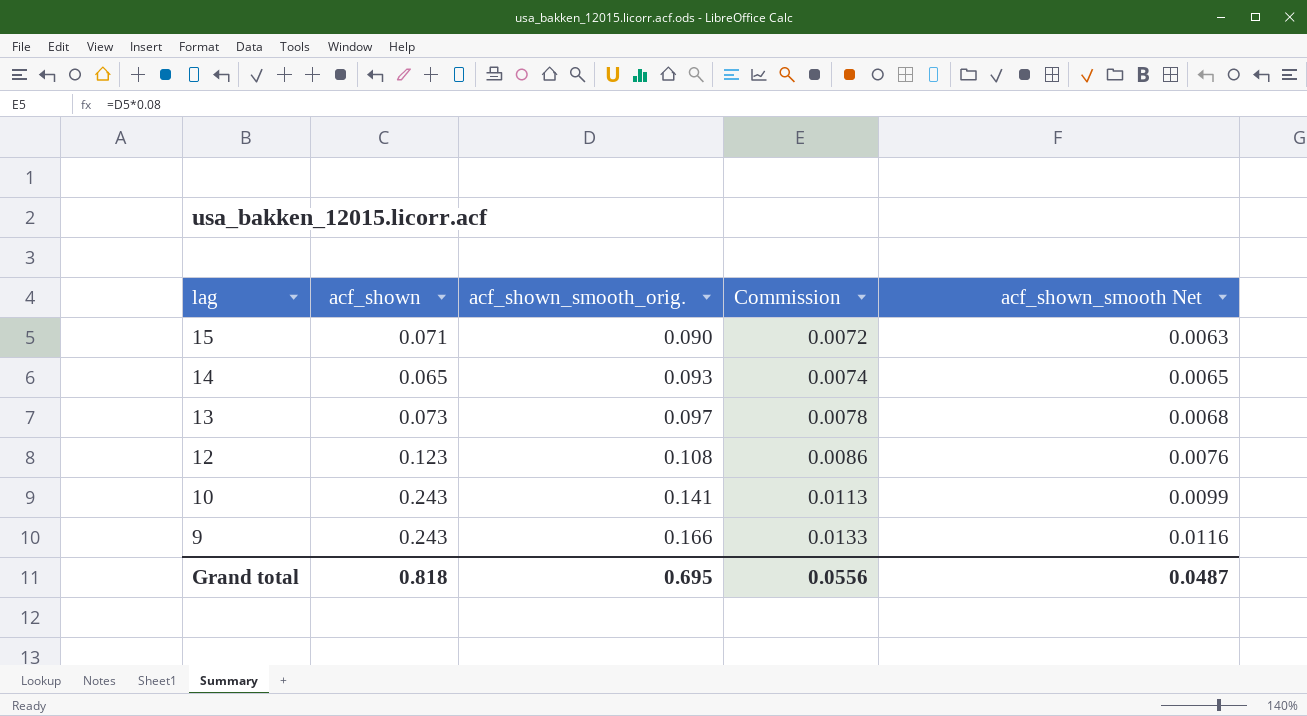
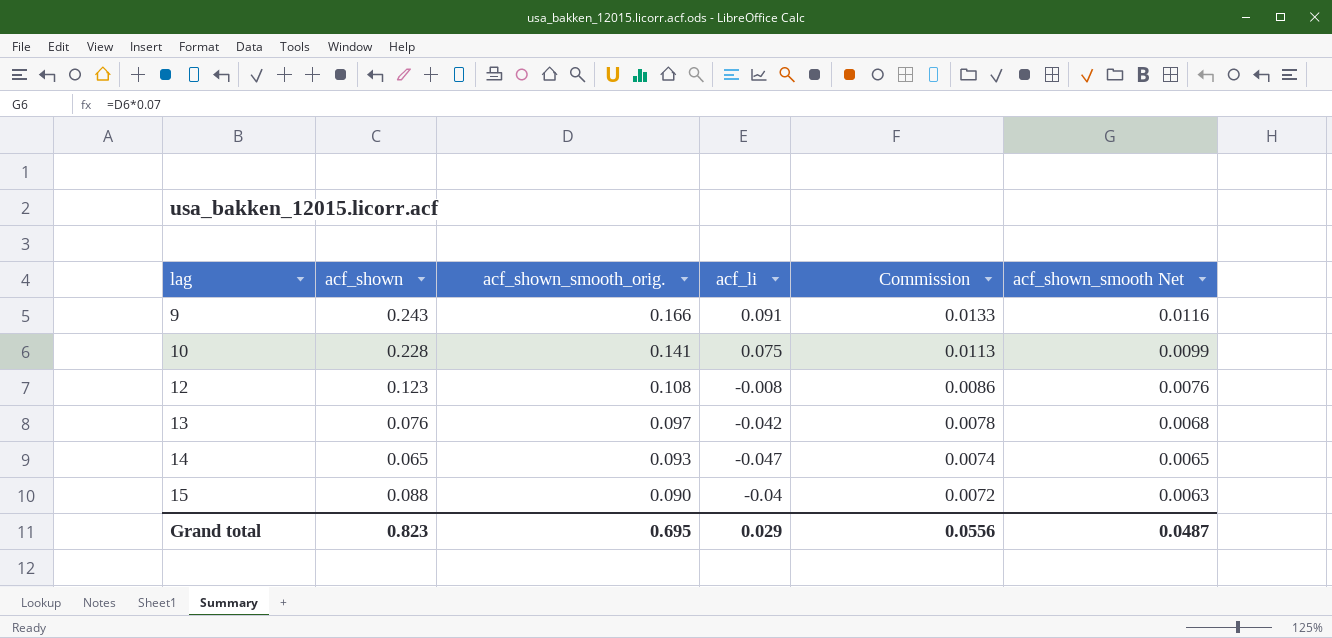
row order: lag descending -> lag ascending
column acf_li | position: none -> 4
10 | acf_shown: 0.243 -> 0.228
13 | acf_shown: 0.073 -> 0.076
15 | acf_shown: 0.071 -> 0.088
Grand total | acf_shown: 0.818 -> 0.823

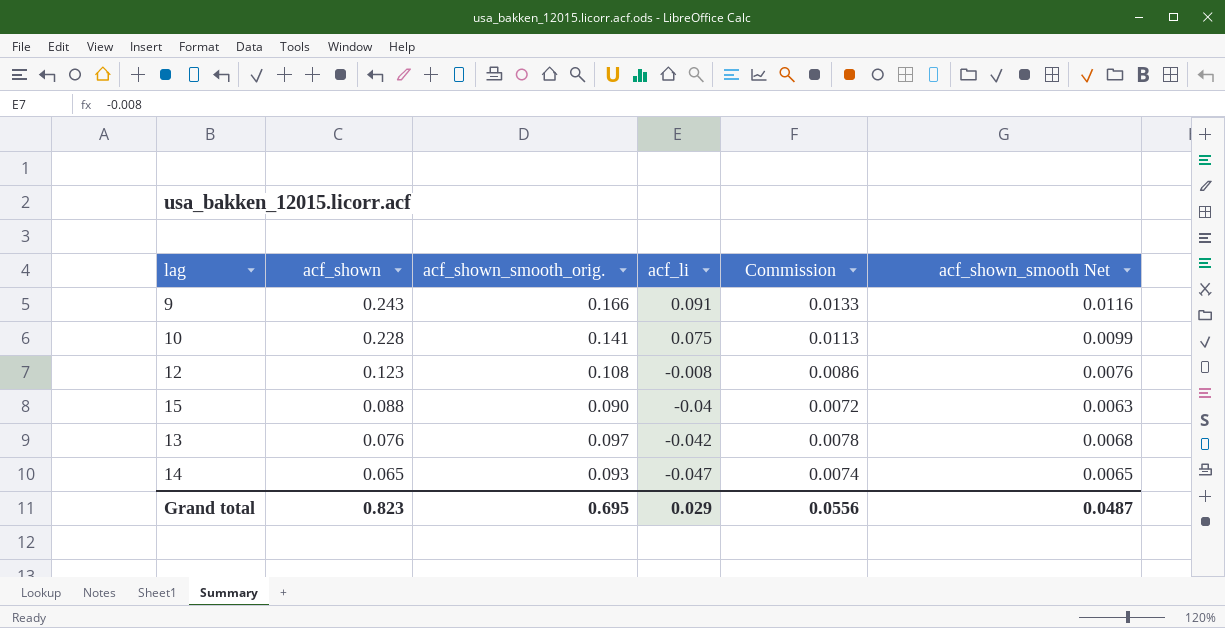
row order: lag ascending -> acf_shown descending

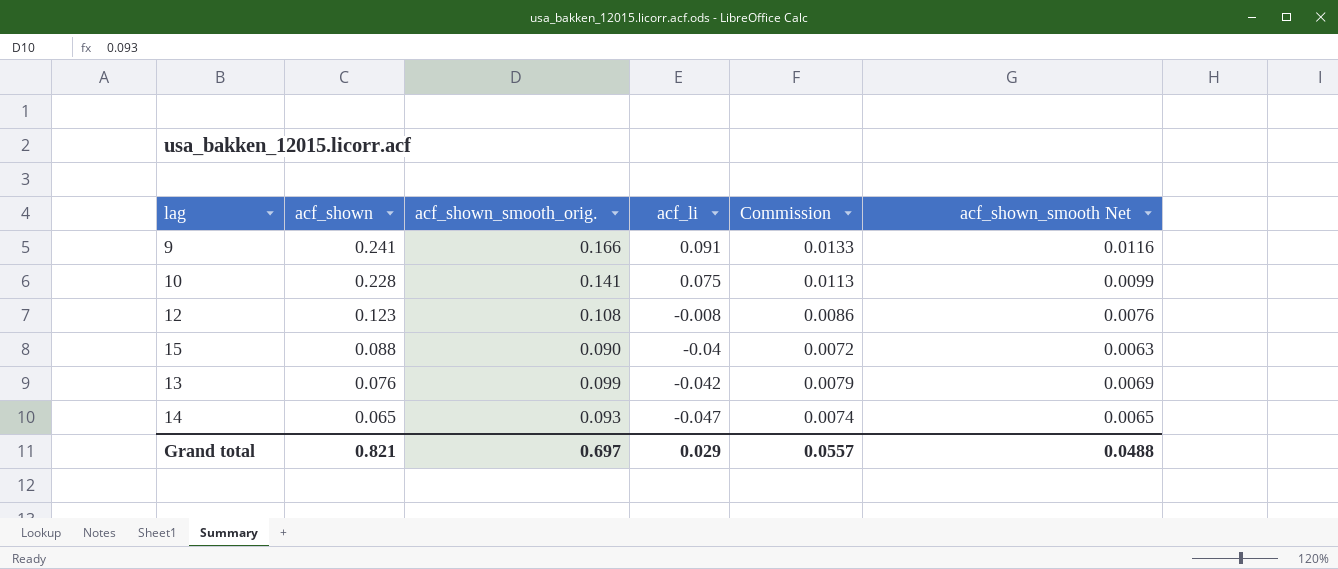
9 | acf_shown: 0.243 -> 0.241
13 | acf_shown_smooth_orig.: 0.097 -> 0.099
13 | Commission: 0.0078 -> 0.0079
13 | acf_shown_smooth Net: 0.0068 -> 0.0069
Grand total | acf_shown: 0.823 -> 0.821
Grand total | acf_shown_smooth_orig.: 0.695 -> 0.697
Grand total | Commission: 0.0556 -> 0.0557
Grand total | acf_shown_smooth Net: 0.0487 -> 0.0488

